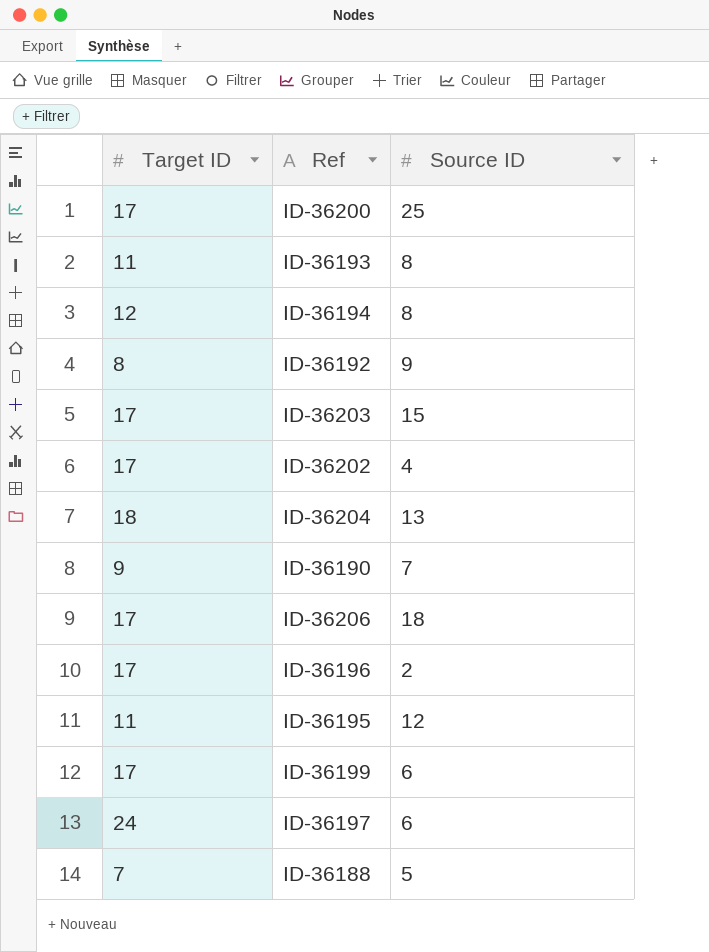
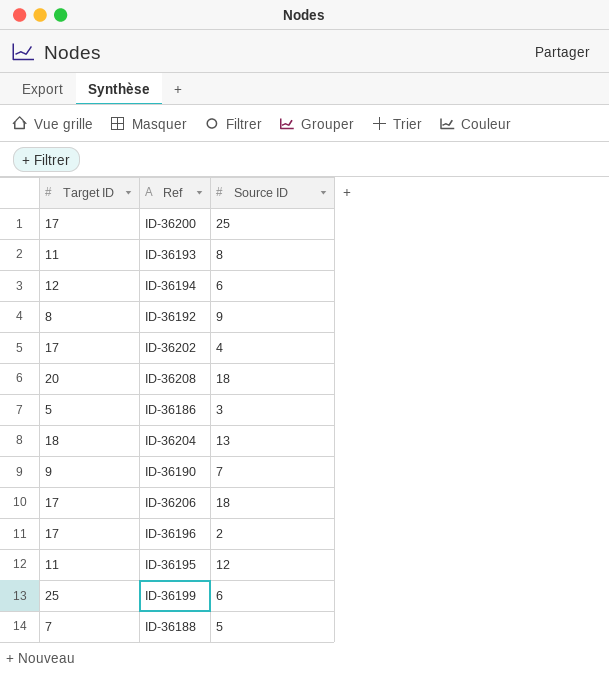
row ID-36203: 17 | 15 -> none
row ID-36197: 24 | 6 -> none
ID-36194 | Source ID: 8 -> 6
row ID-36208: none -> 20 | 18
row ID-36186: none -> 5 | 3
ID-36199 | Target ID: 17 -> 25

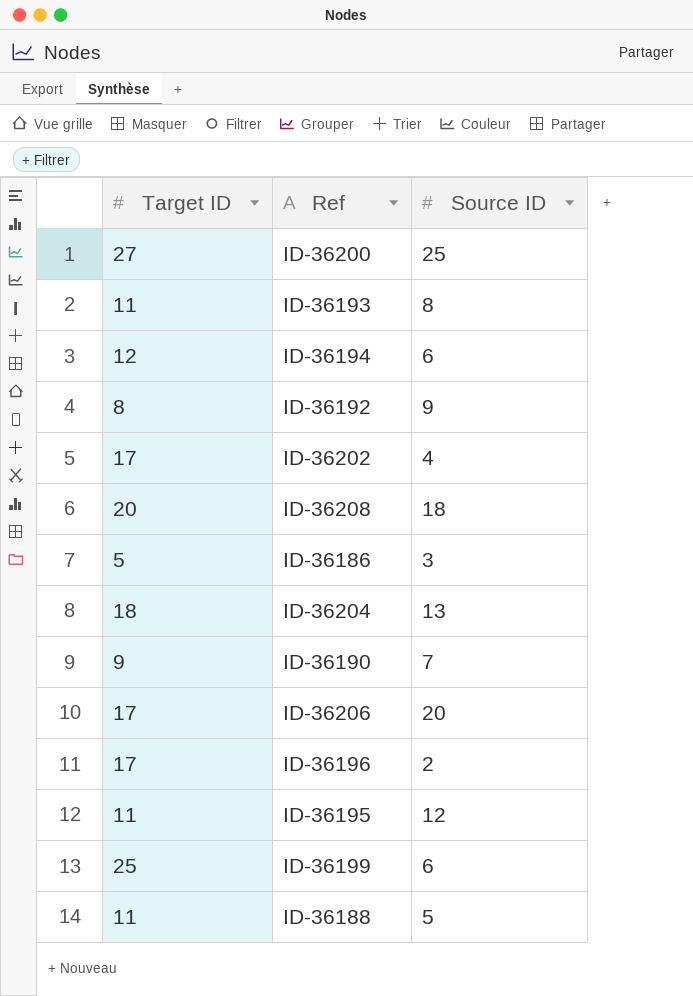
ID-36200 | Target ID: 17 -> 27
ID-36206 | Source ID: 18 -> 20
ID-36188 | Target ID: 7 -> 11

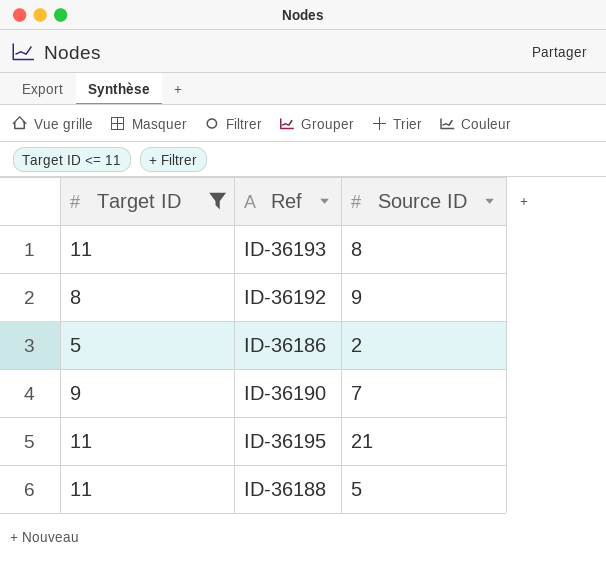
filter: none -> Target ID <= 11
ID-36186 | Source ID: 3 -> 2
ID-36195 | Source ID: 12 -> 21

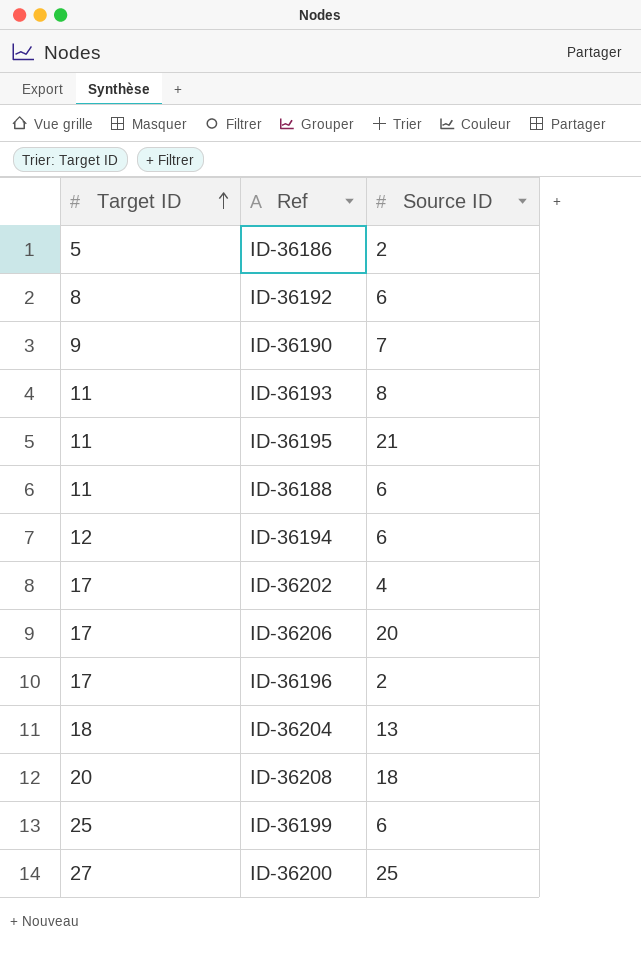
filter: Target ID <= 11 -> none
row order: none -> Target ID ascending
ID-36192 | Source ID: 9 -> 6
ID-36188 | Source ID: 5 -> 6

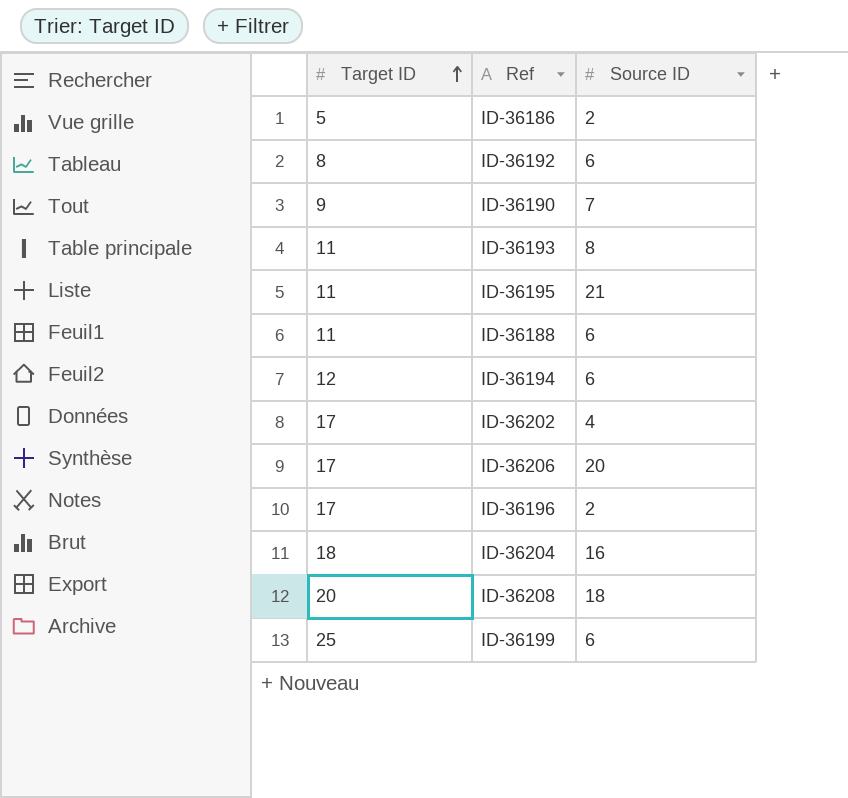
row ID-36200: 27 | 25 -> none
ID-36204 | Source ID: 13 -> 16

